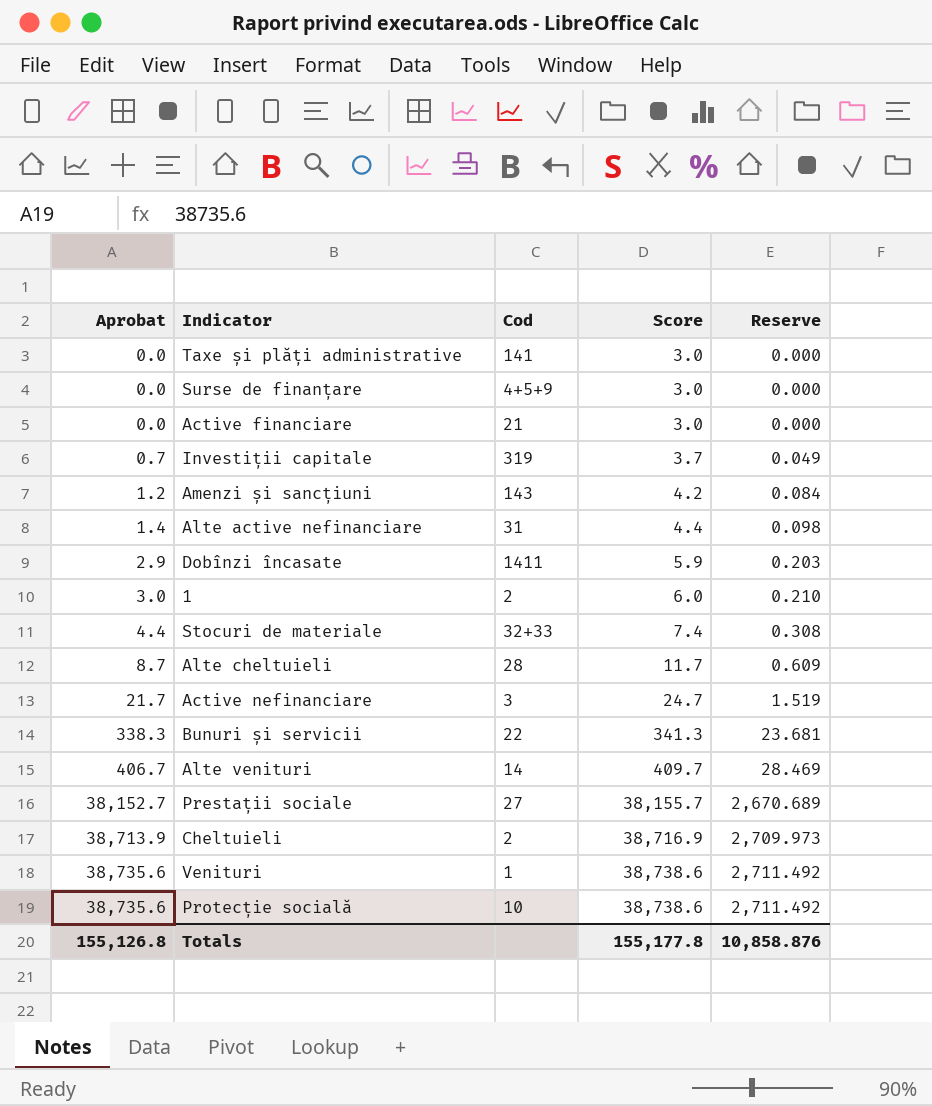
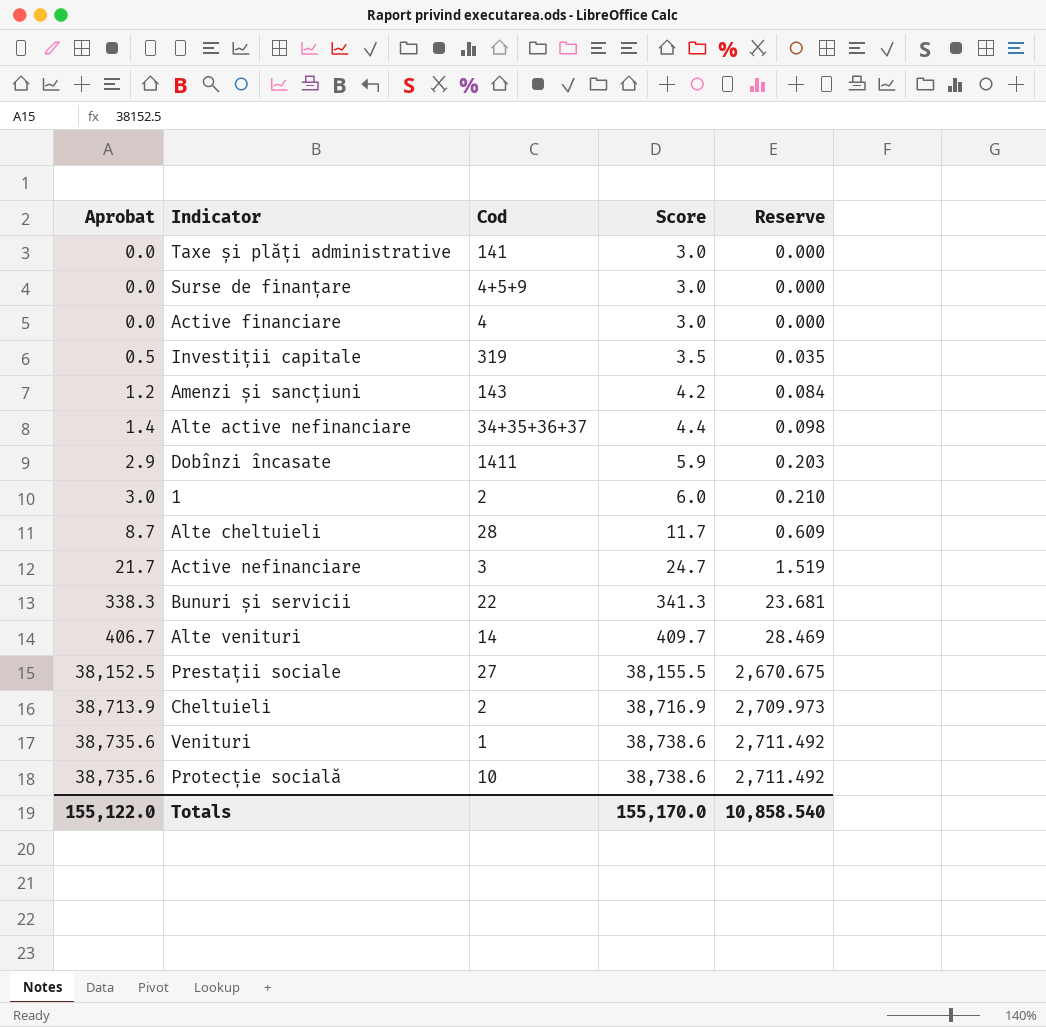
row Stocuri de materiale: 4.4 | 32+33 | 7.4 | 0.308 -> none
Active financiare | Cod: 21 -> 4
Investiții capitale | Aprobat: 0.7 -> 0.5
Investiții capitale | Score: 3.7 -> 3.5
Investiții capitale | Reserve: 0.049 -> 0.035
Alte active nefinanciare | Cod: 31 -> 34+35+36+37
Prestații sociale | Aprobat: 38,152.7 -> 38,152.5
Prestații sociale | Score: 38,155.7 -> 38,155.5
Prestații sociale | Reserve: 2,670.689 -> 2,670.675
Totals | Aprobat: 155,126.8 -> 155,122.0
Totals | Score: 155,177.8 -> 155,170.0
Totals | Reserve: 10,858.876 -> 10,858.540

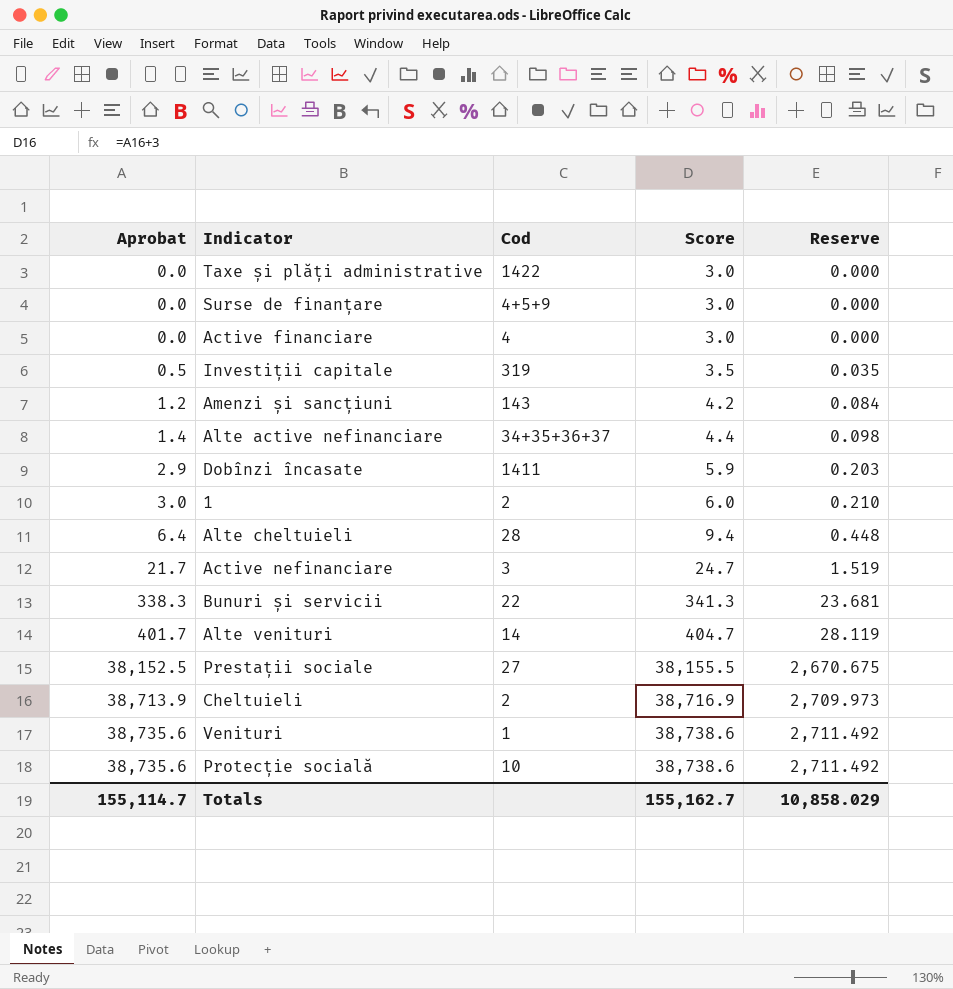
Taxe și plăți administrative | Cod: 141 -> 1422
Alte cheltuieli | Aprobat: 8.7 -> 6.4
Alte cheltuieli | Score: 11.7 -> 9.4
Alte cheltuieli | Reserve: 0.609 -> 0.448
Alte venituri | Aprobat: 406.7 -> 401.7
Alte venituri | Score: 409.7 -> 404.7
Alte venituri | Reserve: 28.469 -> 28.119
Totals | Aprobat: 155,122.0 -> 155,114.7
Totals | Score: 155,170.0 -> 155,162.7
Totals | Reserve: 10,858.540 -> 10,858.029

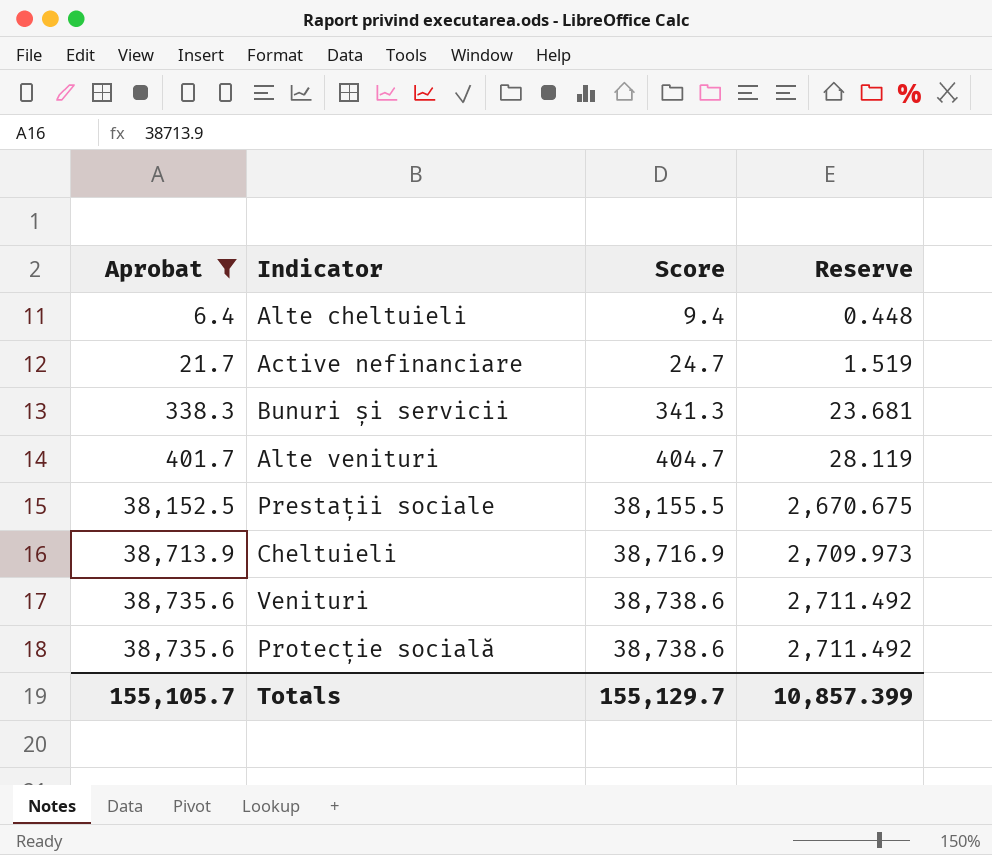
filter: none -> Aprobat >= 6.4
column Cod | position: 3 -> none
Totals | Aprobat: 155,114.7 -> 155,105.7
Totals | Score: 155,162.7 -> 155,129.7
Totals | Reserve: 10,858.029 -> 10,857.399

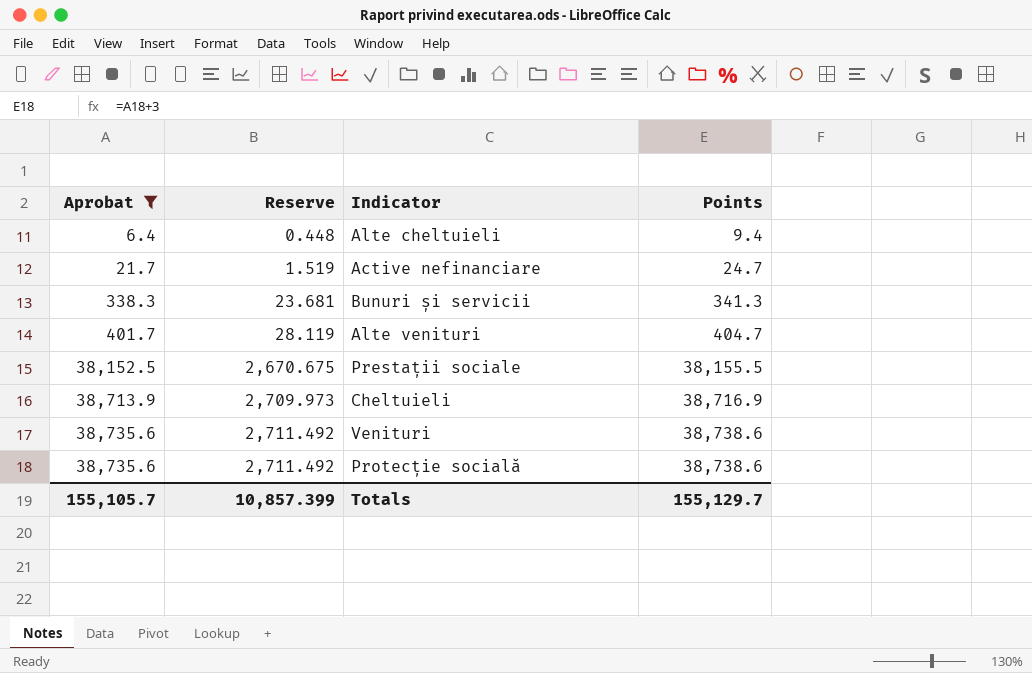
column Reserve | position: 4 -> 2
column name: Score -> Points

